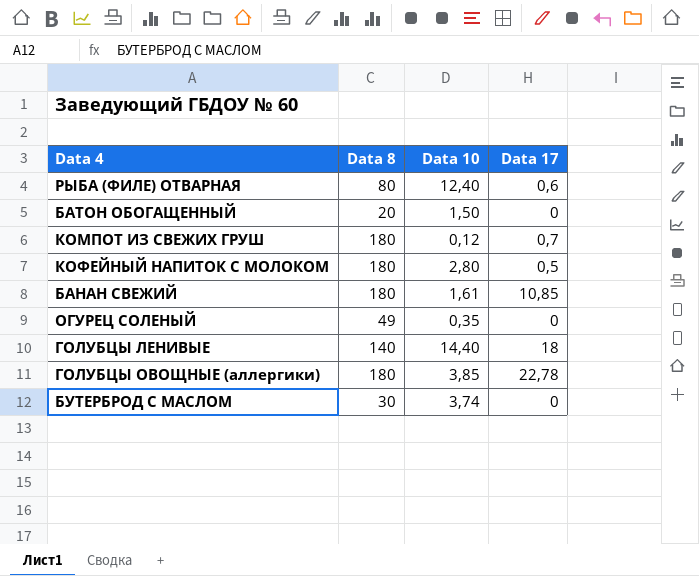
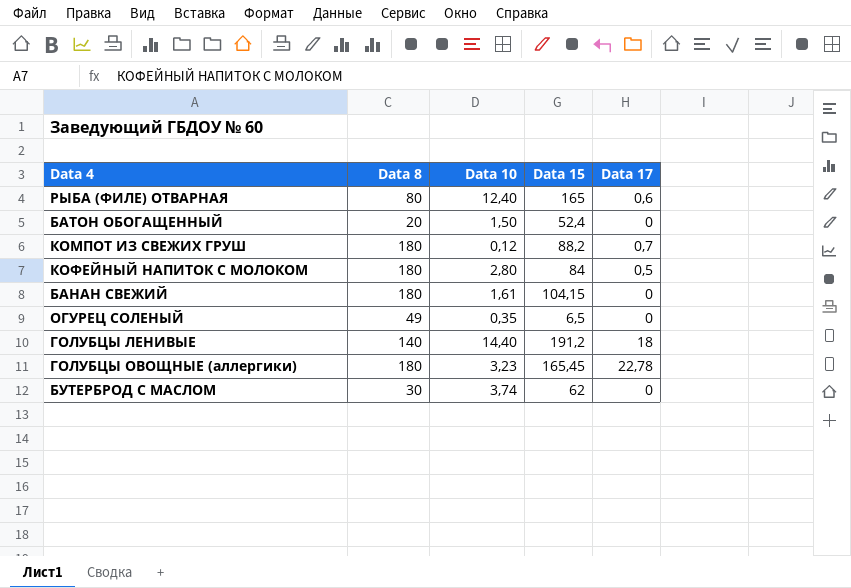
column Data 15 | position: none -> 4
БАНАН СВЕЖИЙ | Data 17: 10,85 -> 0
ГОЛУБЦЫ ОВОЩНЫЕ (аллергики) | Data 10: 3,85 -> 3,23

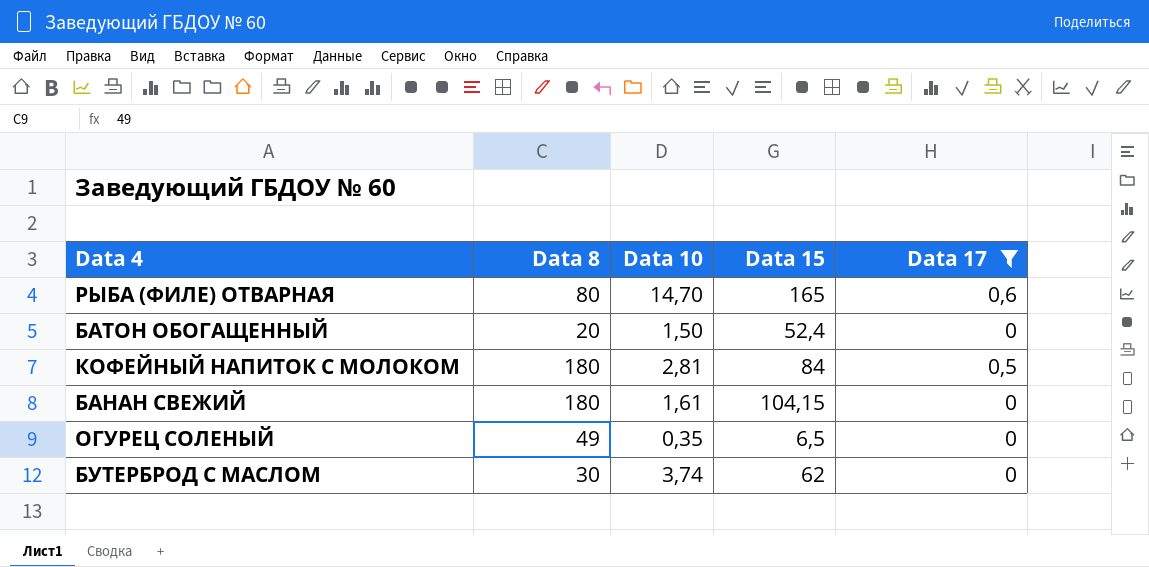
filter: none -> Data 17 <= 0,6
РЫБА (ФИЛЕ) ОТВАРНАЯ | Data 10: 12,40 -> 14,70
КОФЕЙНЫЙ НАПИТОК С МОЛОКОМ | Data 10: 2,80 -> 2,81

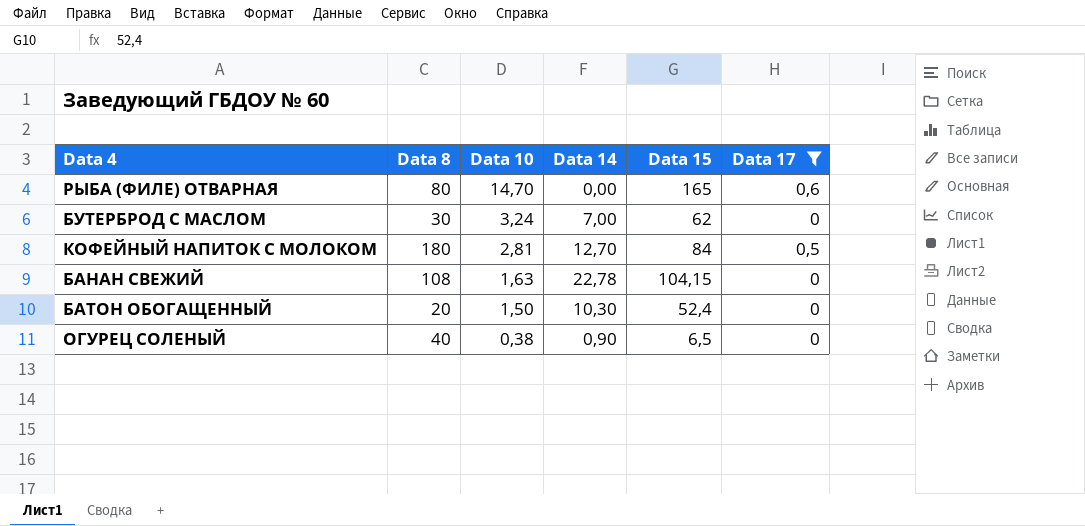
row order: none -> Data 10 descending
column Data 14 | position: none -> 4
БУТЕРБРОД С МАСЛОМ | Data 10: 3,74 -> 3,24
БАНАН СВЕЖИЙ | Data 8: 180 -> 108
БАНАН СВЕЖИЙ | Data 10: 1,61 -> 1,63
ОГУРЕЦ СОЛЕНЫЙ | Data 8: 49 -> 40
ОГУРЕЦ СОЛЕНЫЙ | Data 10: 0,35 -> 0,38

